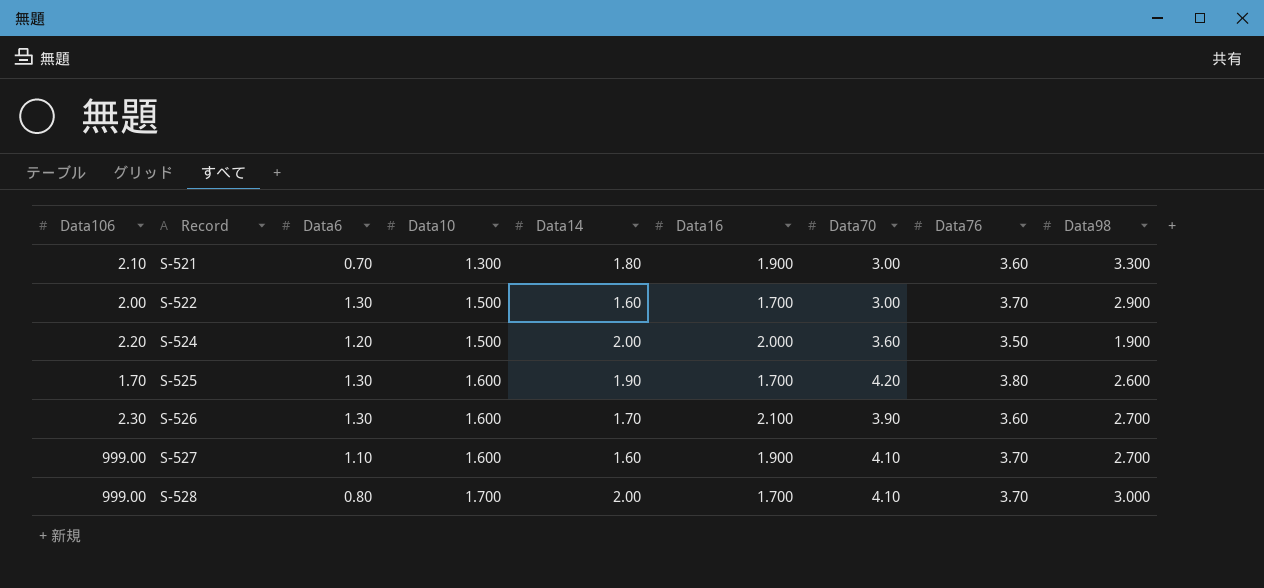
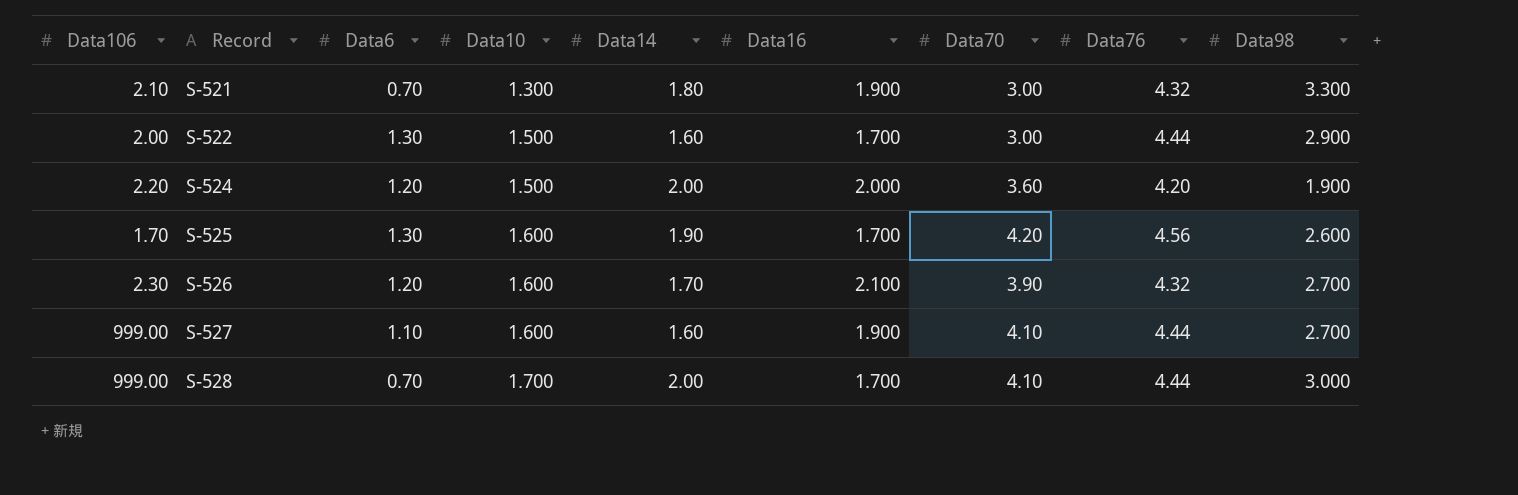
S-521 | Data76: 3.60 -> 4.32
S-522 | Data76: 3.70 -> 4.44
S-524 | Data76: 3.50 -> 4.20
S-525 | Data76: 3.80 -> 4.56
S-526 | Data6: 1.30 -> 1.20
S-526 | Data76: 3.60 -> 4.32
S-527 | Data76: 3.70 -> 4.44
S-528 | Data6: 0.80 -> 0.70
S-528 | Data76: 3.70 -> 4.44

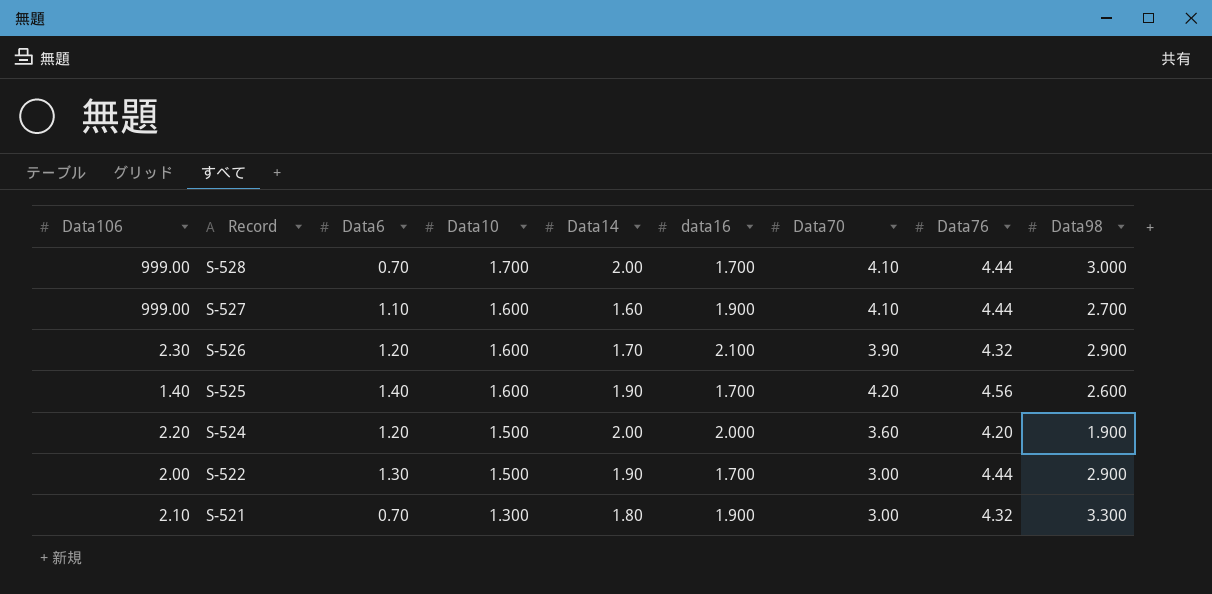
row order: Record ascending -> Record descending
column name: Data16 -> data16
S-526 | Data98: 2.700 -> 2.900
S-525 | Data106: 1.70 -> 1.40
S-525 | Data6: 1.30 -> 1.40
S-522 | Data14: 1.60 -> 1.90

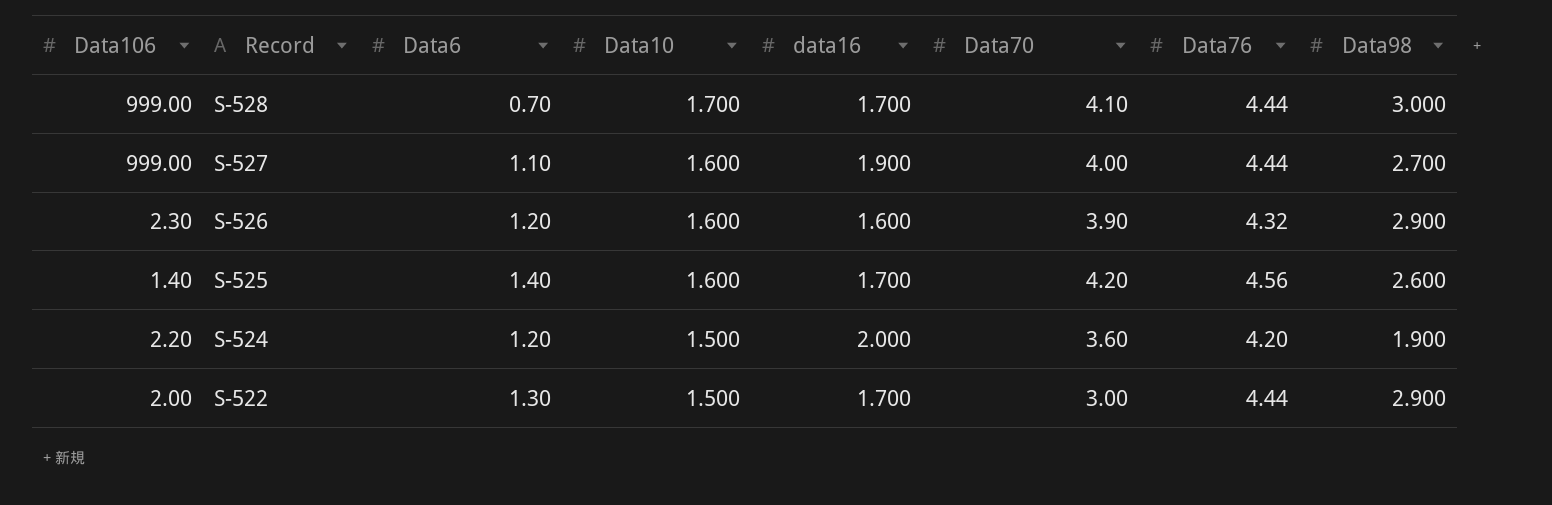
column Data14 | position: 5 -> none
row S-521: 2.10 | 0.70 | 1.300 | 1.80 | 1.900 | 3.00 | 4.32 | 3.300 -> none
S-527 | Data70: 4.10 -> 4.00
S-526 | data16: 2.100 -> 1.600

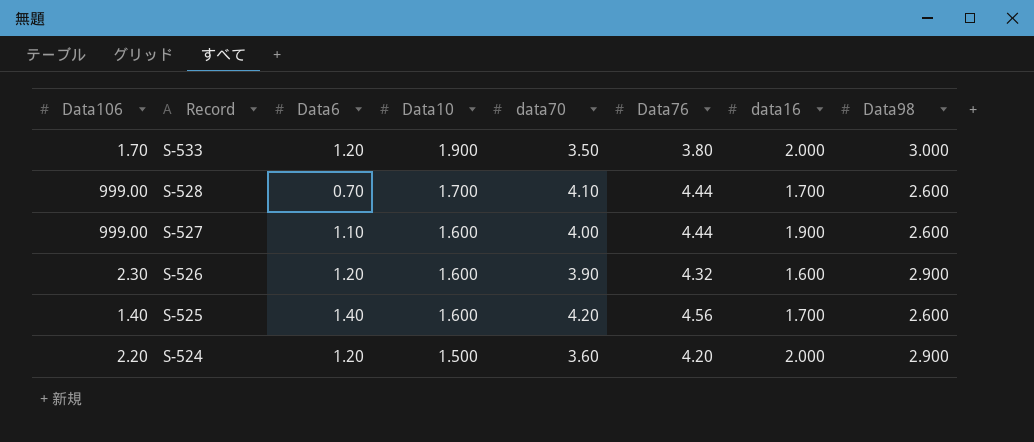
column name: Data70 -> data70
column data16 | position: 5 -> 7
row S-522: 2.00 | 1.30 | 1.500 | 1.700 | 3.00 | 4.44 | 2.900 -> none
row S-533: none -> 1.70 | 1.20 | 1.900 | 3.50 | 3.80 | 2.000 | 3.000
S-528 | Data98: 3.000 -> 2.600
S-527 | Data98: 2.700 -> 2.600
S-524 | Data98: 1.900 -> 2.900

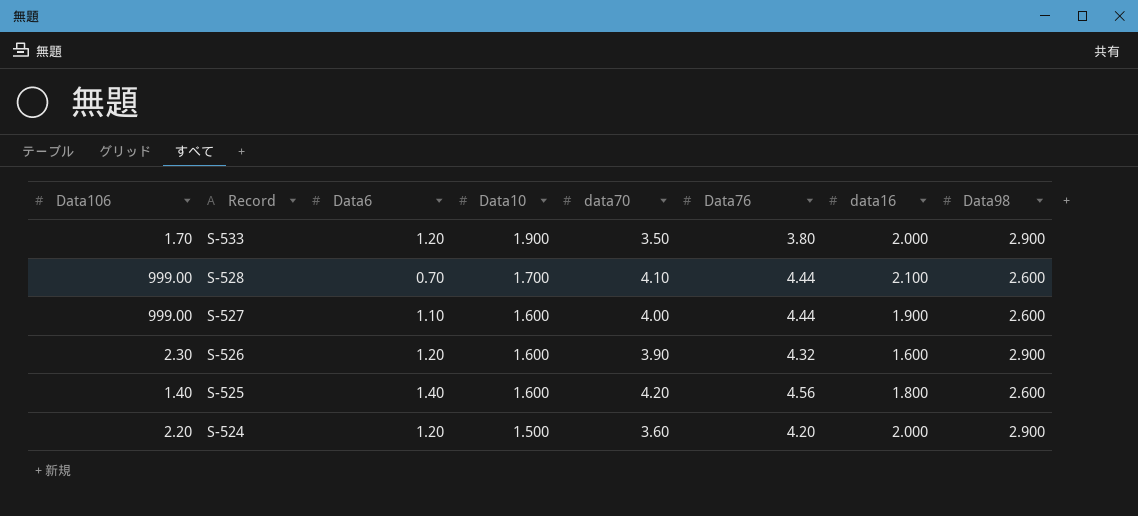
S-533 | Data98: 3.000 -> 2.900
S-528 | data16: 1.700 -> 2.100
S-525 | data16: 1.700 -> 1.800

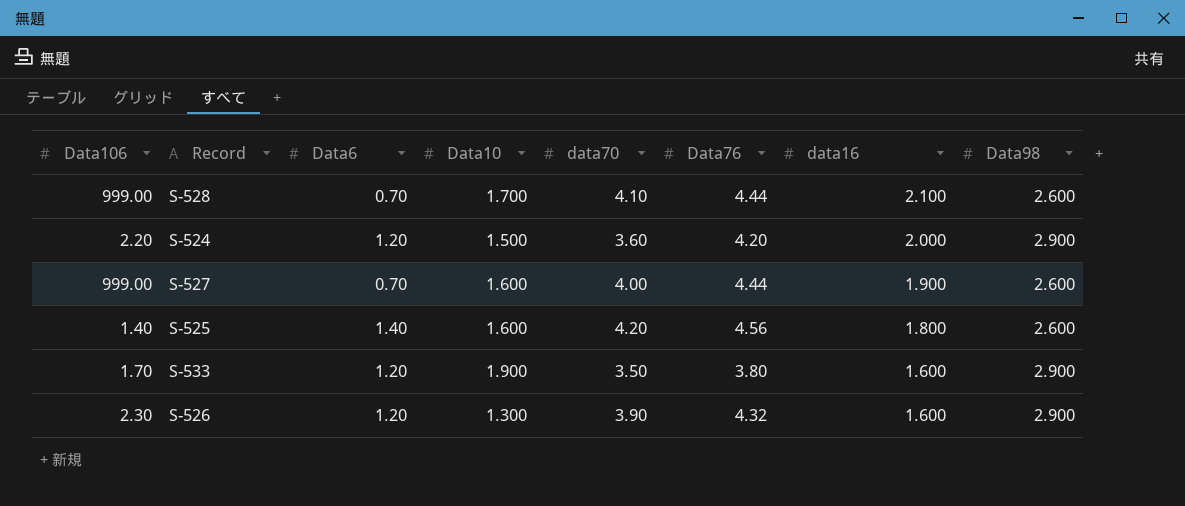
row order: Record descending -> data16 descending
S-527 | Data6: 1.10 -> 0.70
S-533 | data16: 2.000 -> 1.600
S-526 | Data10: 1.600 -> 1.300

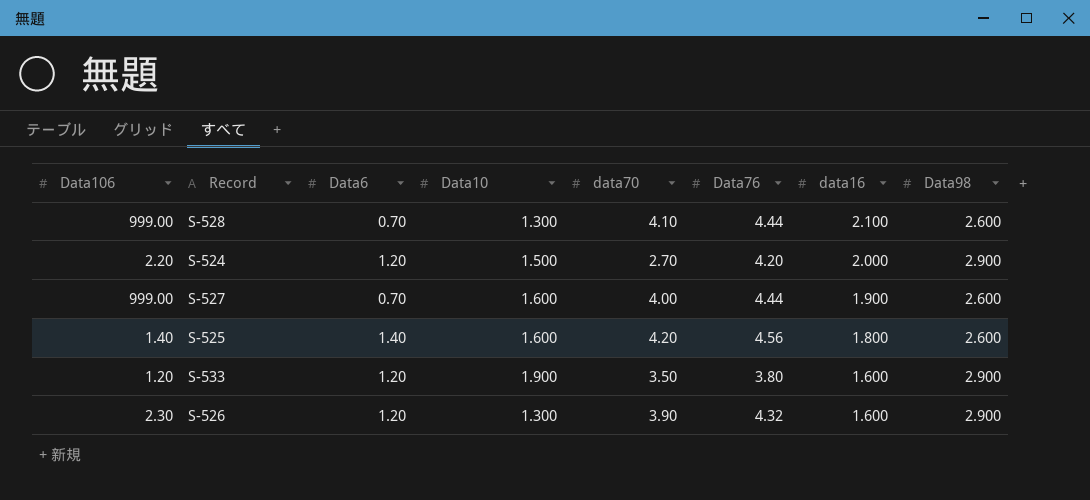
S-528 | Data10: 1.700 -> 1.300
S-524 | data70: 3.60 -> 2.70
S-533 | Data106: 1.70 -> 1.20

